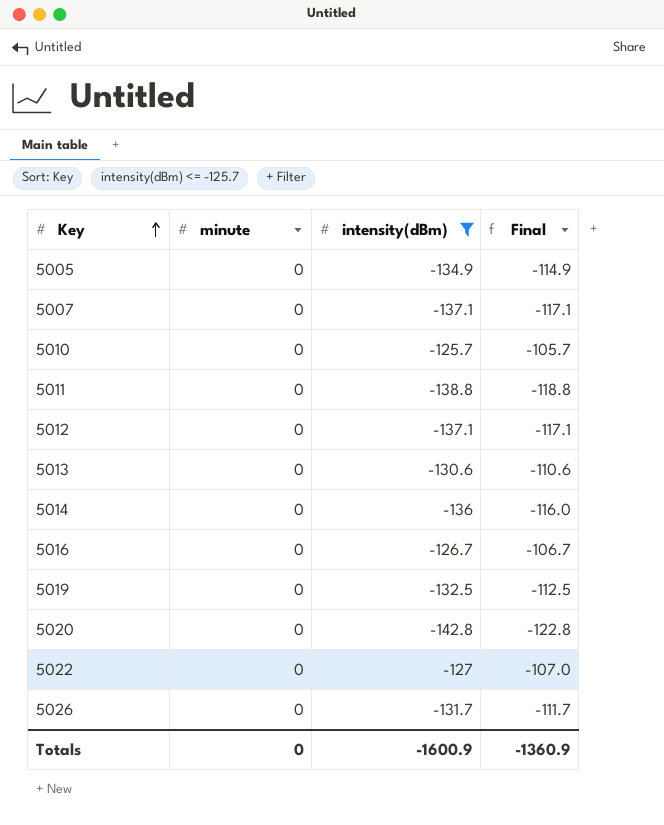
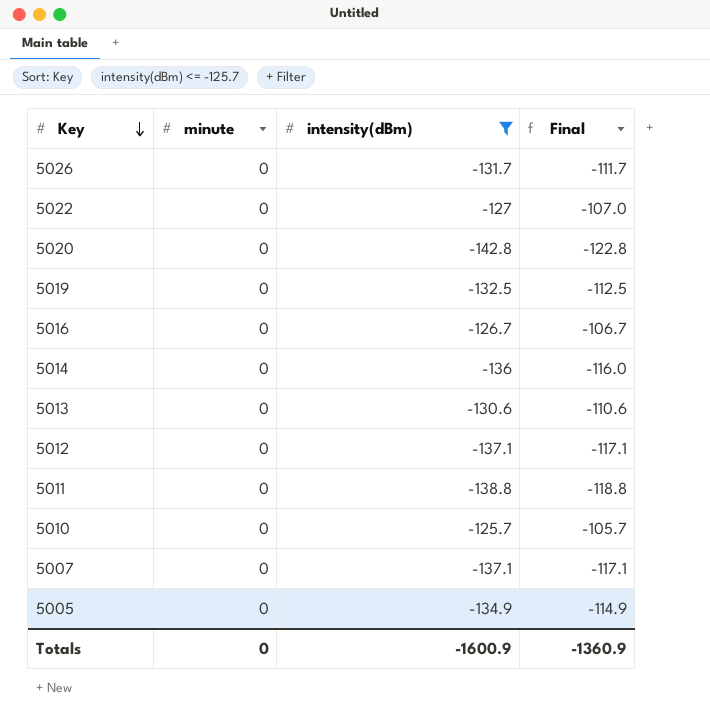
row order: Key ascending -> Key descending

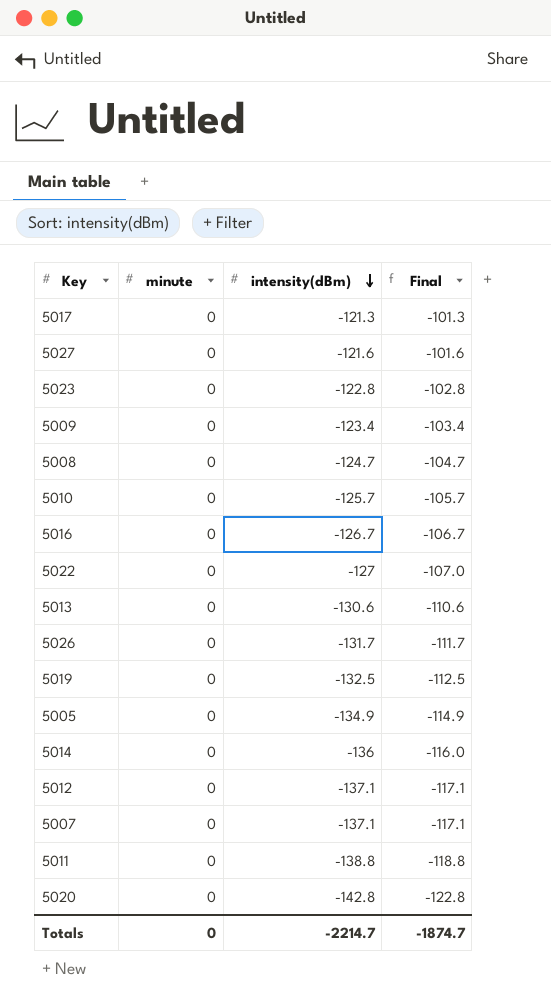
filter: intensity(dBm) <= -125.7 -> none
row order: Key descending -> intensity(dBm) descending
Totals | intensity(dBm): -1600.9 -> -2214.7
Totals | Final: -1360.9 -> -1874.7

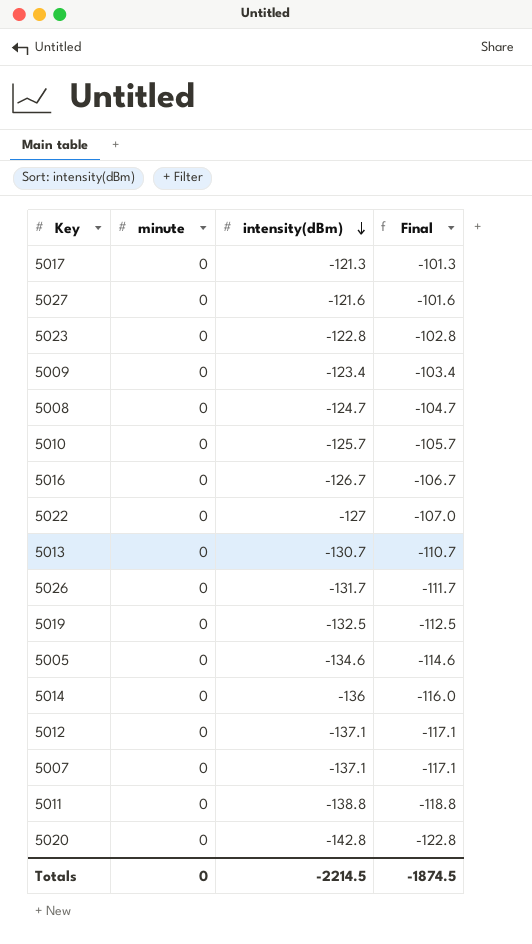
5013 | intensity(dBm): -130.6 -> -130.7
5013 | Final: -110.6 -> -110.7
5005 | intensity(dBm): -134.9 -> -134.6
5005 | Final: -114.9 -> -114.6
Totals | intensity(dBm): -2214.7 -> -2214.5
Totals | Final: -1874.7 -> -1874.5

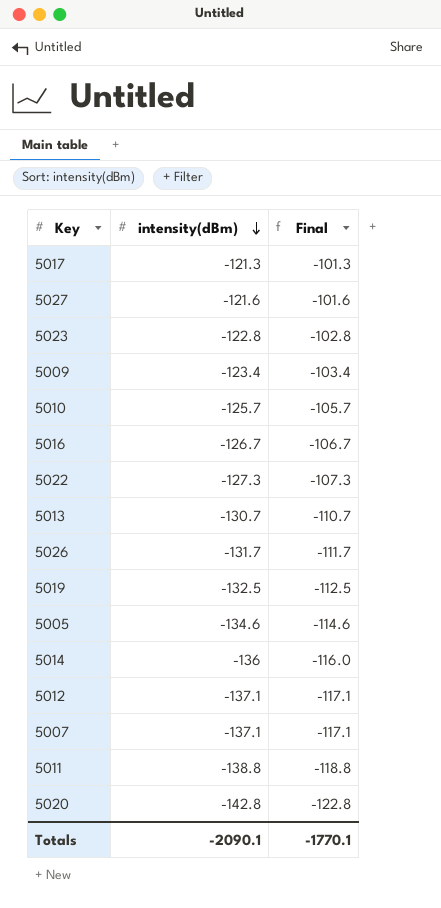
column minute | position: 2 -> none
row 5008: 0 | -124.7 | -104.7 -> none
5022 | intensity(dBm): -127 -> -127.3
5022 | Final: -107.0 -> -107.3
Totals | intensity(dBm): -2214.5 -> -2090.1
Totals | Final: -1874.5 -> -1770.1

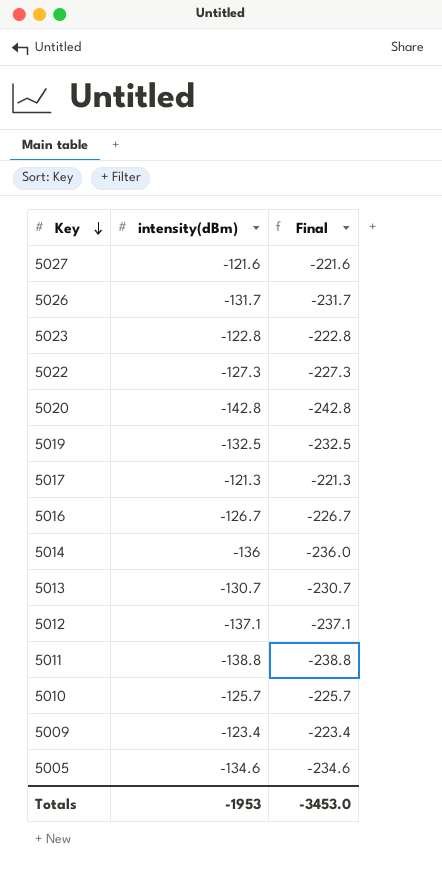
row order: intensity(dBm) descending -> Key descending
column Final | formula: [intensity(dBm)] + 20 -> [intensity(dBm)] - 100
row 5007: -137.1 | -117.1 -> none
Totals | intensity(dBm): -2090.1 -> -1953
Totals | Final: -1770.1 -> -3453.0

